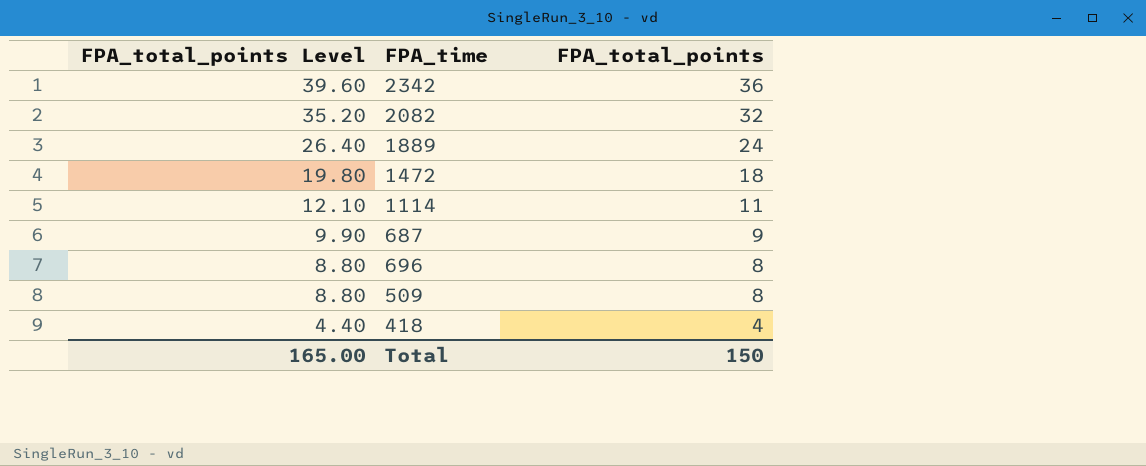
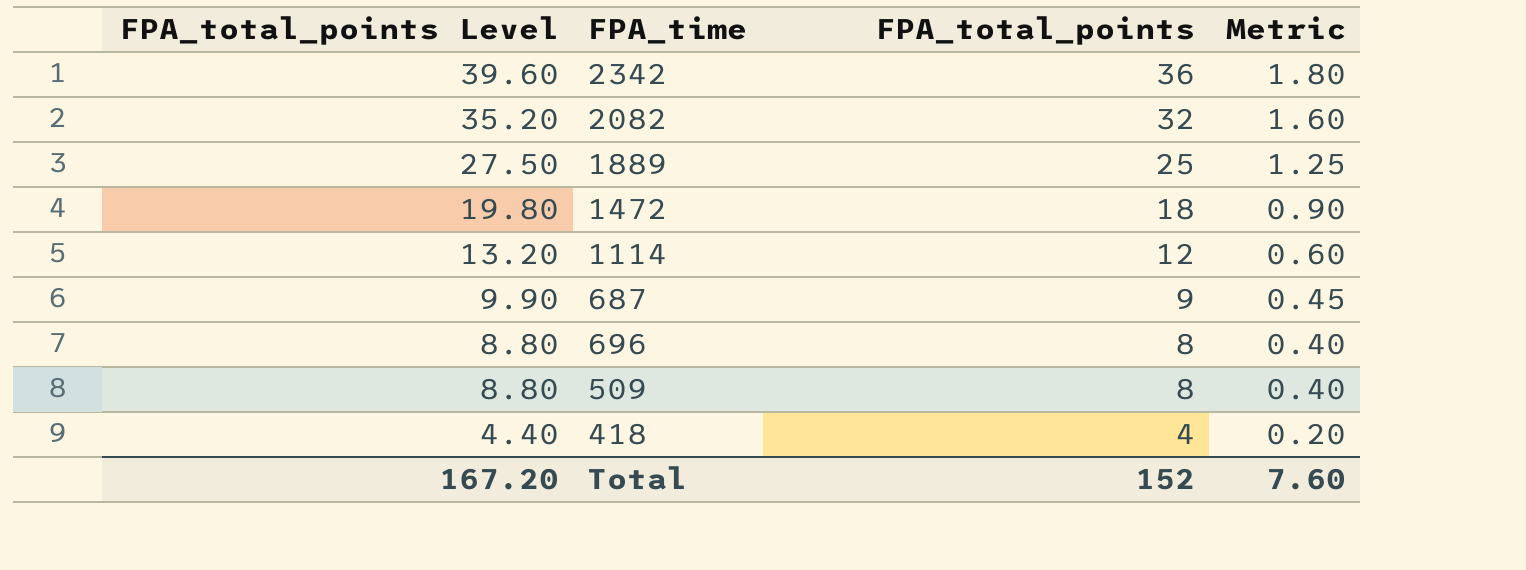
column Metric | formula: none -> [FPA_total_points] * 0.05
1889 | FPA_total_points Level: 26.40 -> 27.50
1889 | FPA_total_points: 24 -> 25
1114 | FPA_total_points Level: 12.10 -> 13.20
1114 | FPA_total_points: 11 -> 12
Total | FPA_total_points Level: 165.00 -> 167.20
Total | FPA_total_points: 150 -> 152

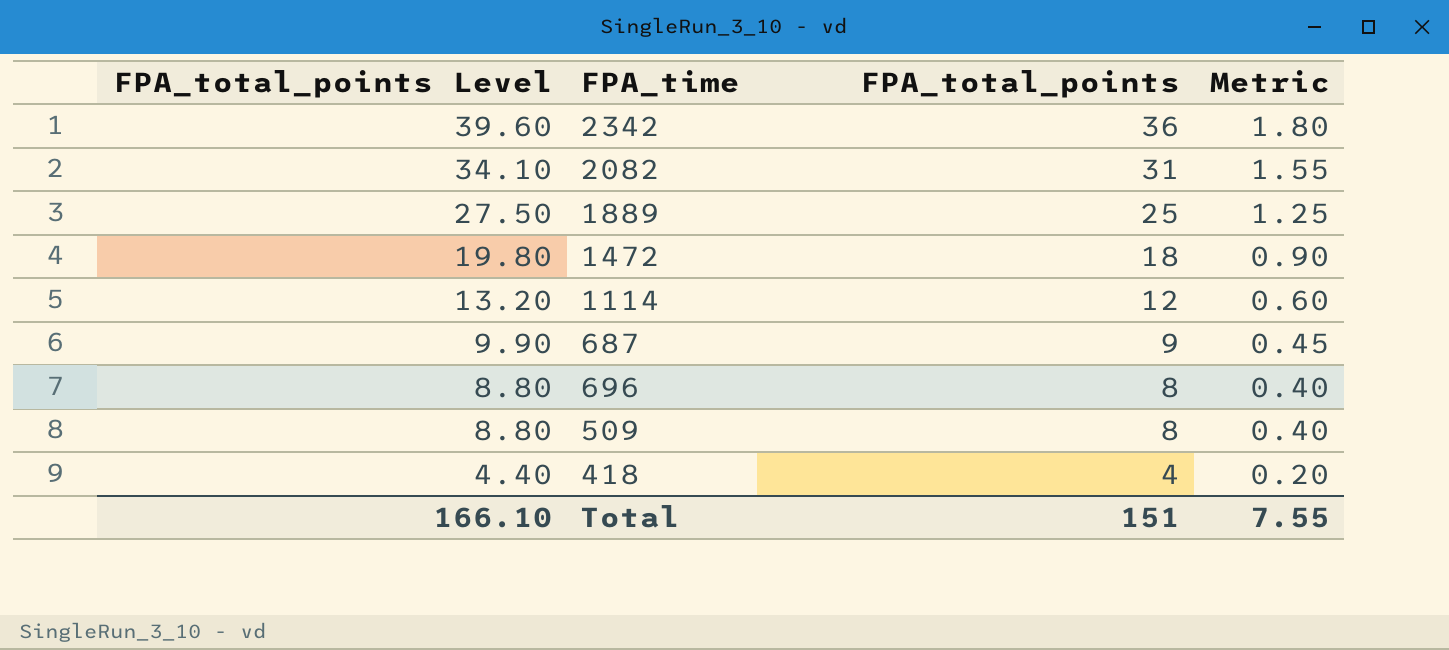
2082 | FPA_total_points Level: 35.20 -> 34.10
2082 | FPA_total_points: 32 -> 31
2082 | Metric: 1.60 -> 1.55
Total | FPA_total_points Level: 167.20 -> 166.10
Total | FPA_total_points: 152 -> 151
Total | Metric: 7.60 -> 7.55

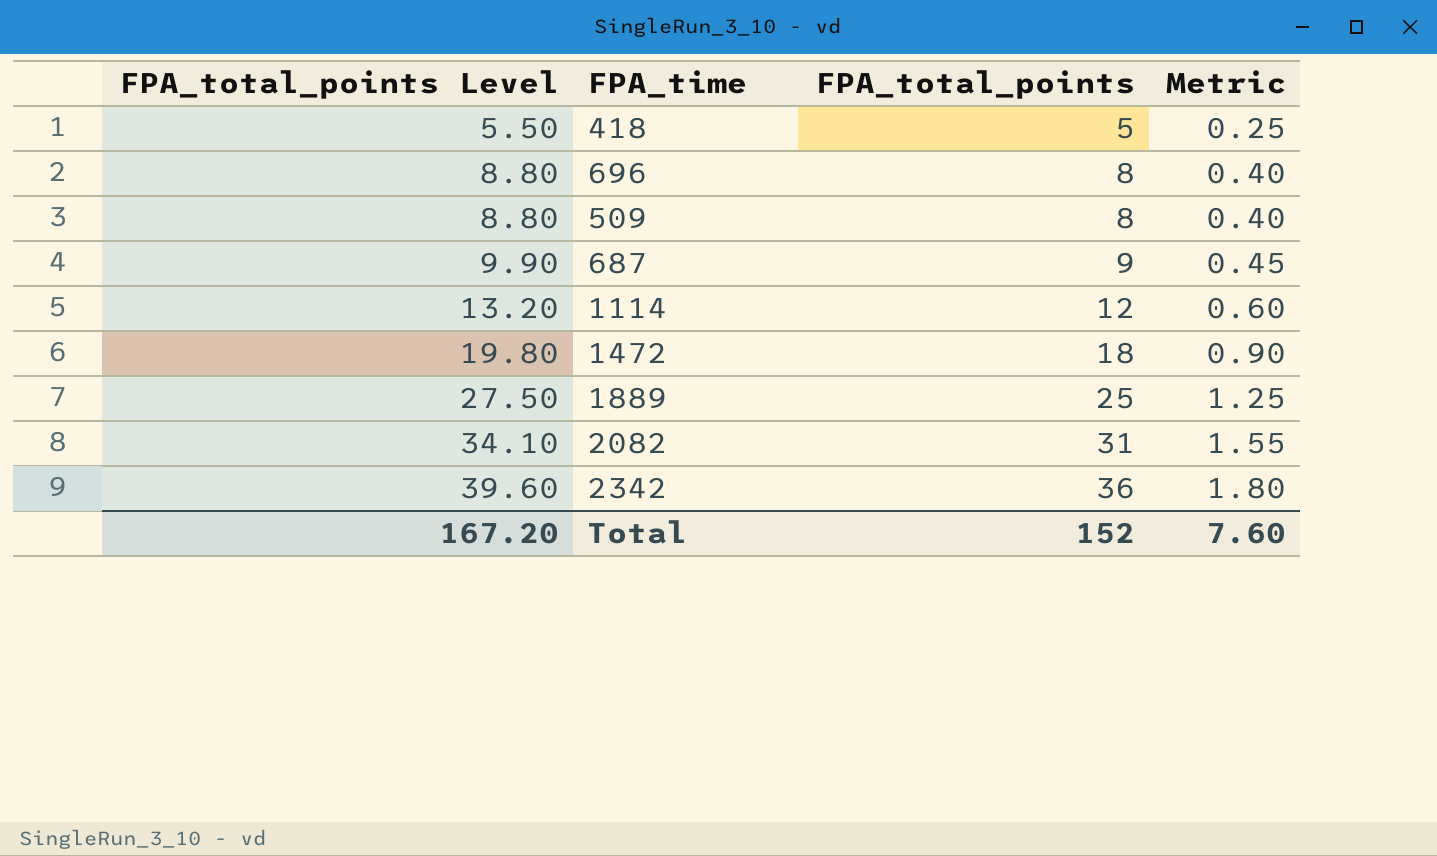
row order: FPA_total_points Level descending -> FPA_total_points Level ascending
418 | FPA_total_points Level: 4.40 -> 5.50
418 | FPA_total_points: 4 -> 5
418 | Metric: 0.20 -> 0.25
Total | FPA_total_points Level: 166.10 -> 167.20
Total | FPA_total_points: 151 -> 152
Total | Metric: 7.55 -> 7.60

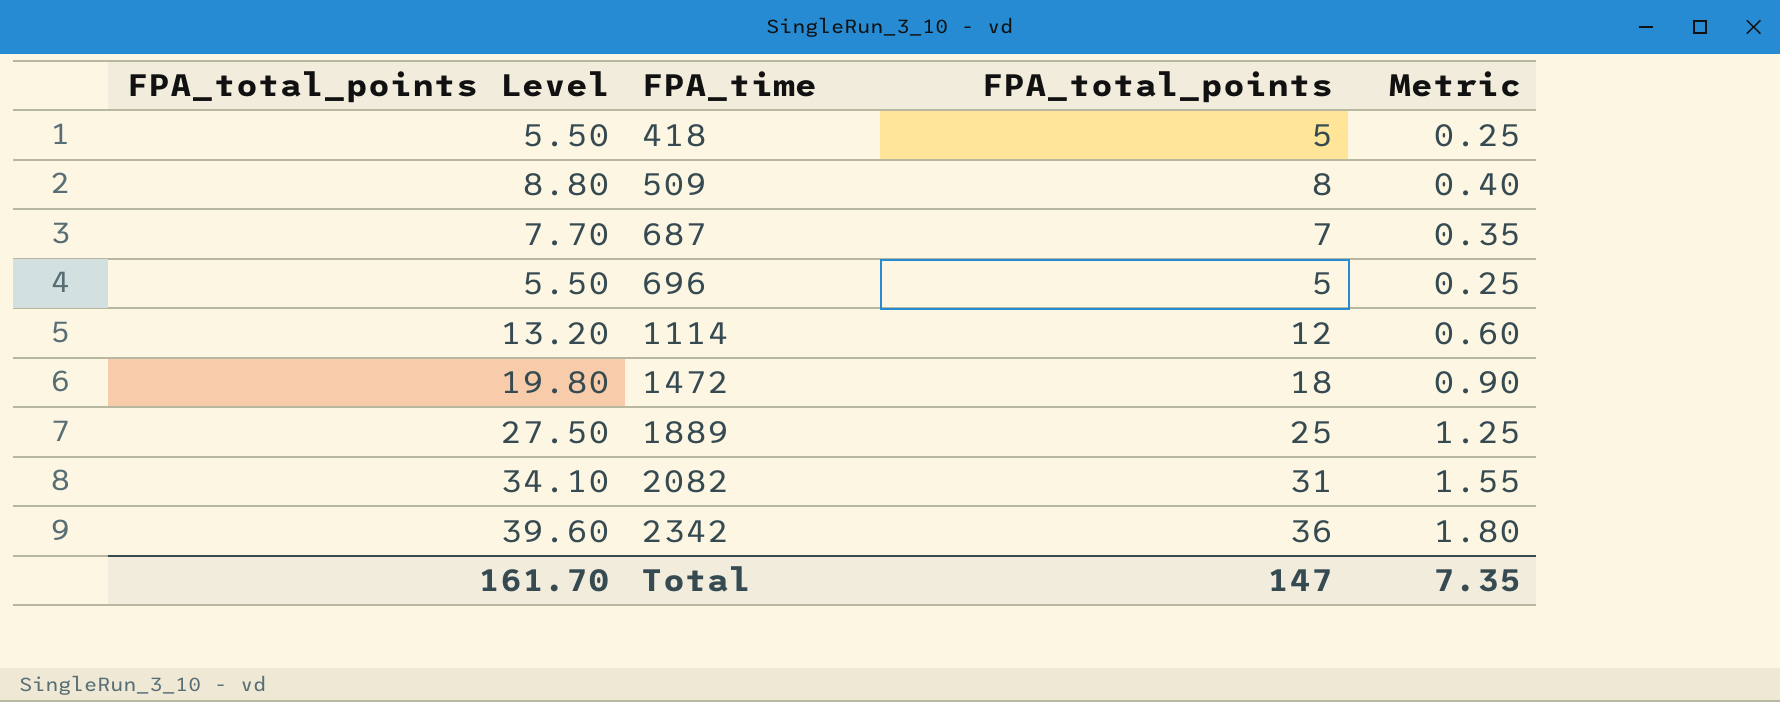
row order: FPA_total_points Level ascending -> FPA_time ascending
687 | FPA_total_points Level: 9.90 -> 7.70
687 | FPA_total_points: 9 -> 7
687 | Metric: 0.45 -> 0.35
696 | FPA_total_points Level: 8.80 -> 5.50
696 | FPA_total_points: 8 -> 5
696 | Metric: 0.40 -> 0.25
Total | FPA_total_points Level: 167.20 -> 161.70
Total | FPA_total_points: 152 -> 147
Total | Metric: 7.60 -> 7.35

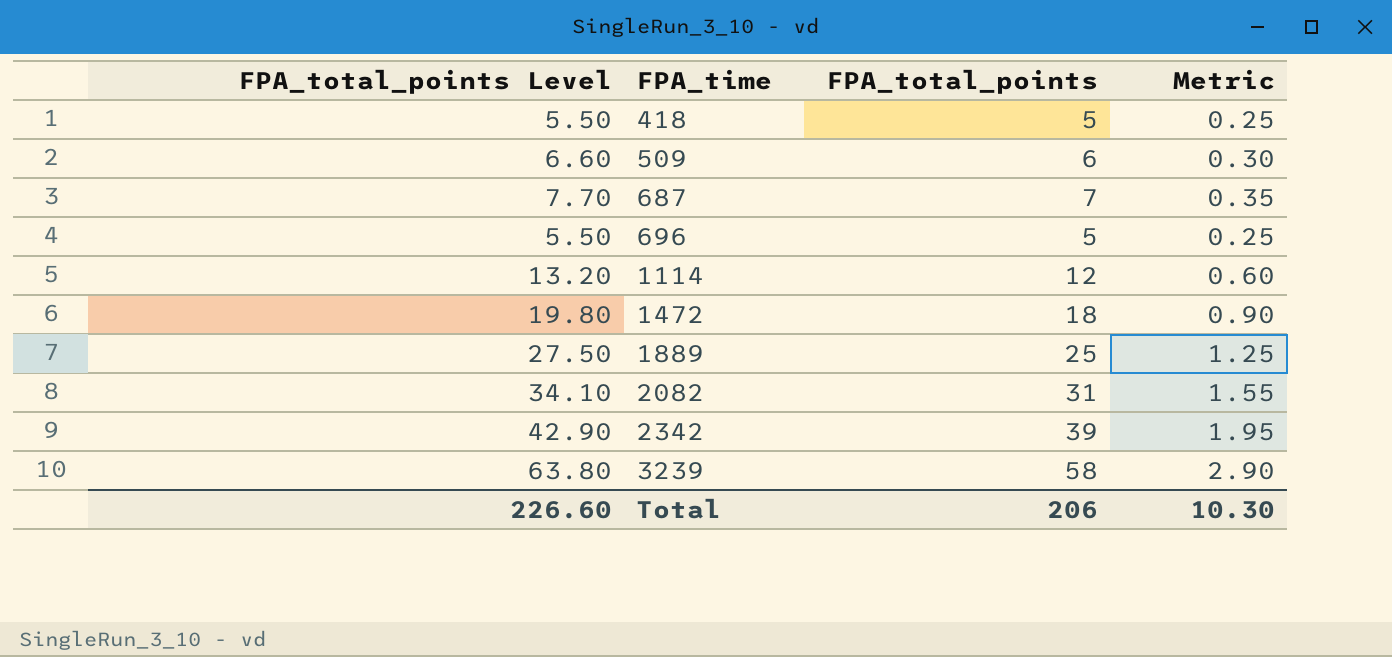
509 | FPA_total_points Level: 8.80 -> 6.60
509 | FPA_total_points: 8 -> 6
509 | Metric: 0.40 -> 0.30
2342 | FPA_total_points Level: 39.60 -> 42.90
2342 | FPA_total_points: 36 -> 39
2342 | Metric: 1.80 -> 1.95
row 3239: none -> 63.80 | 58 | 2.90
Total | FPA_total_points Level: 161.70 -> 226.60
Total | FPA_total_points: 147 -> 206
Total | Metric: 7.35 -> 10.30

